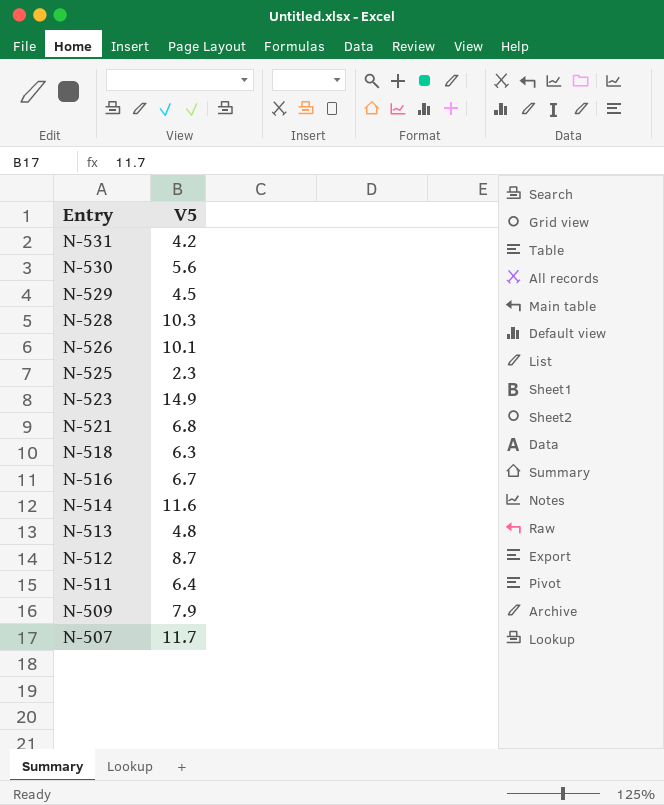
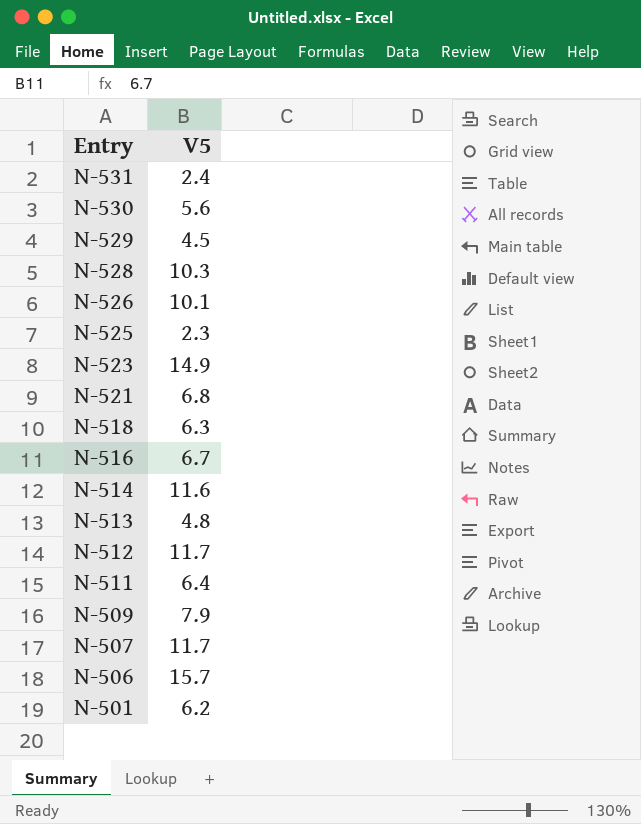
N-531 | V5: 4.2 -> 2.4
N-512 | V5: 8.7 -> 11.7
row N-506: none -> 15.7
row N-501: none -> 6.2

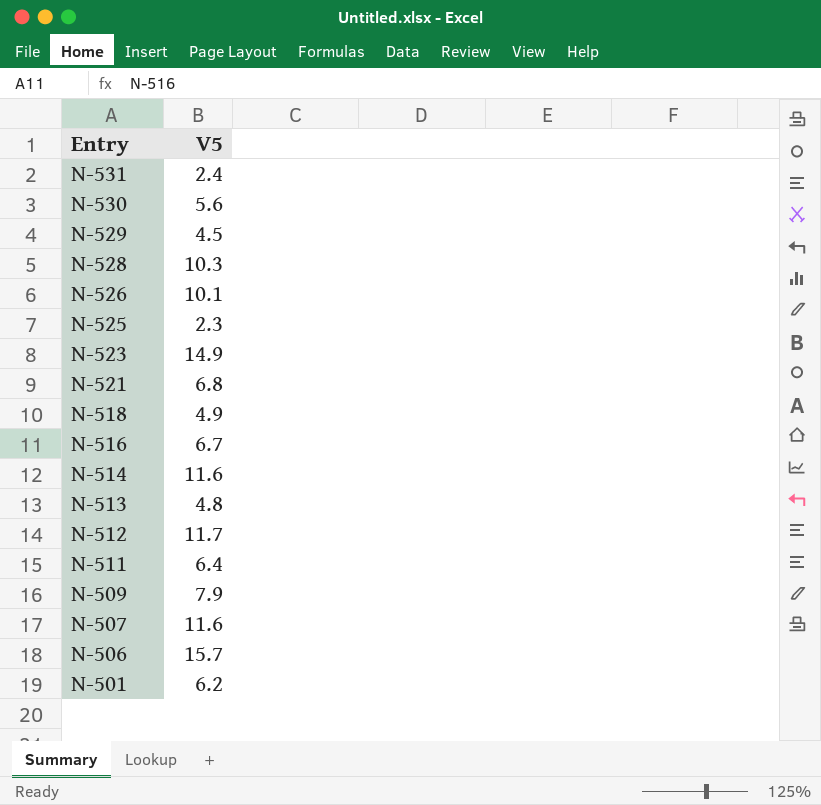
N-518 | V5: 6.3 -> 4.9
N-507 | V5: 11.7 -> 11.6

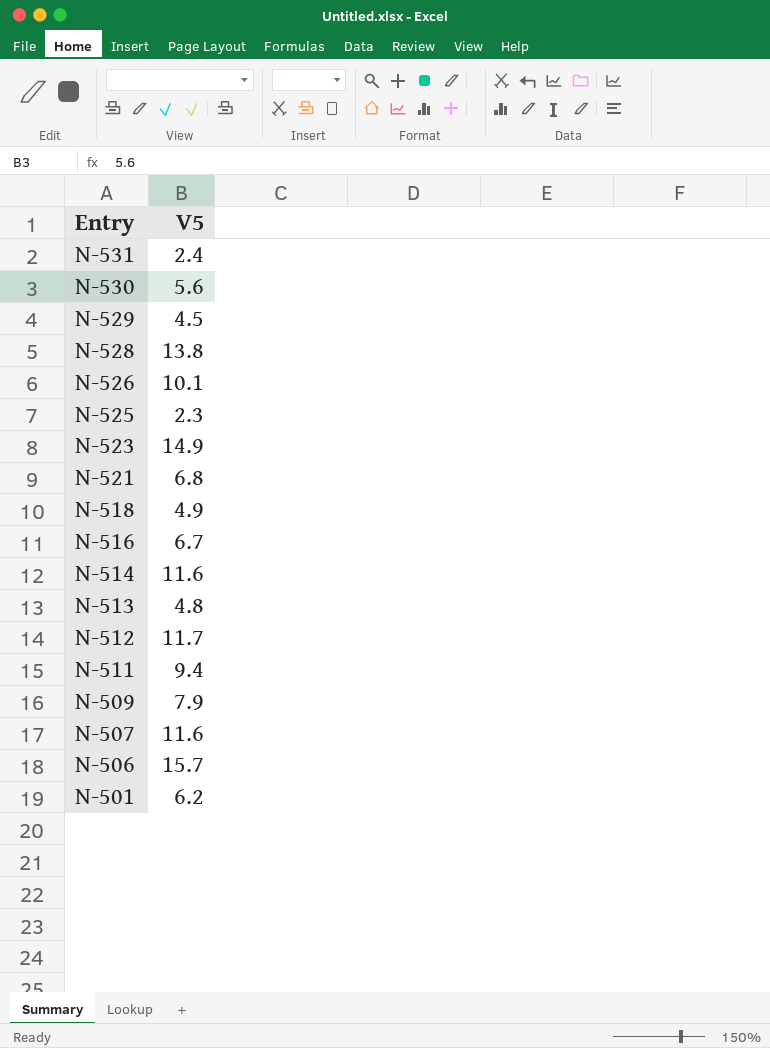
N-528 | V5: 10.3 -> 13.8
N-511 | V5: 6.4 -> 9.4

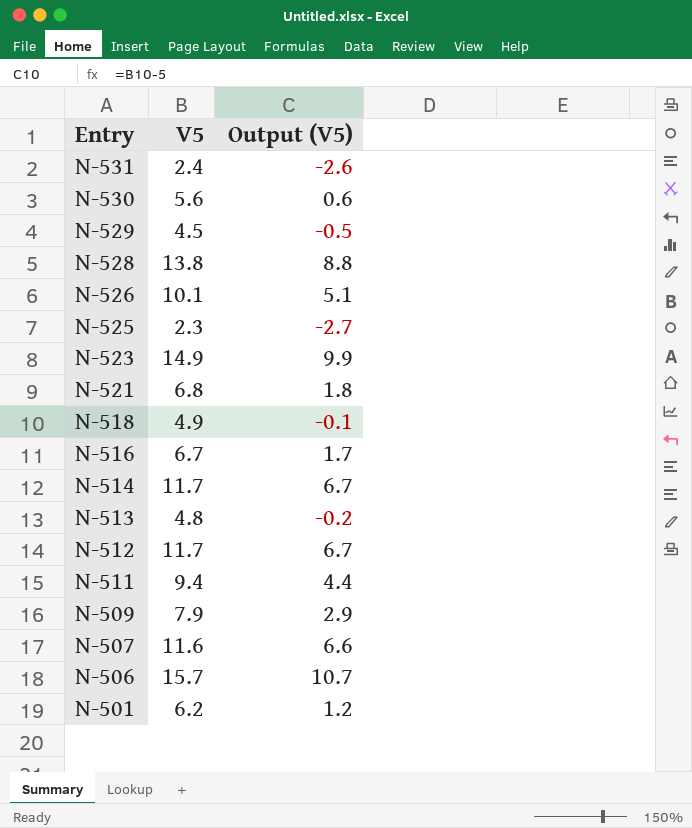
column Output (V5) | formula: none -> [V5] - 5
N-514 | V5: 11.6 -> 11.7

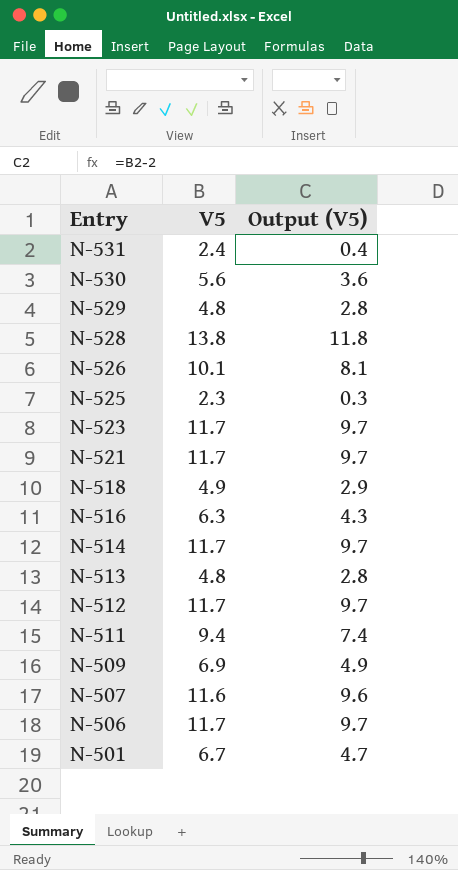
column Output (V5) | formula: [V5] - 5 -> [V5] - 2
N-529 | V5: 4.5 -> 4.8
N-523 | V5: 14.9 -> 11.7
N-521 | V5: 6.8 -> 11.7
N-516 | V5: 6.7 -> 6.3
N-509 | V5: 7.9 -> 6.9
N-506 | V5: 15.7 -> 11.7
N-501 | V5: 6.2 -> 6.7

